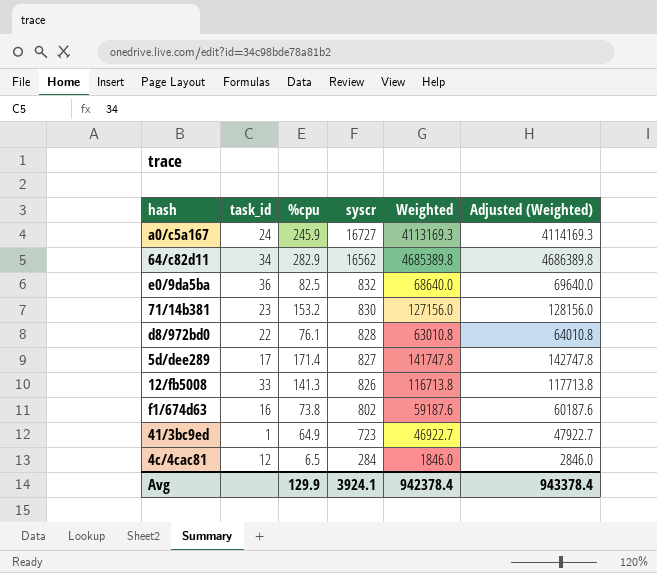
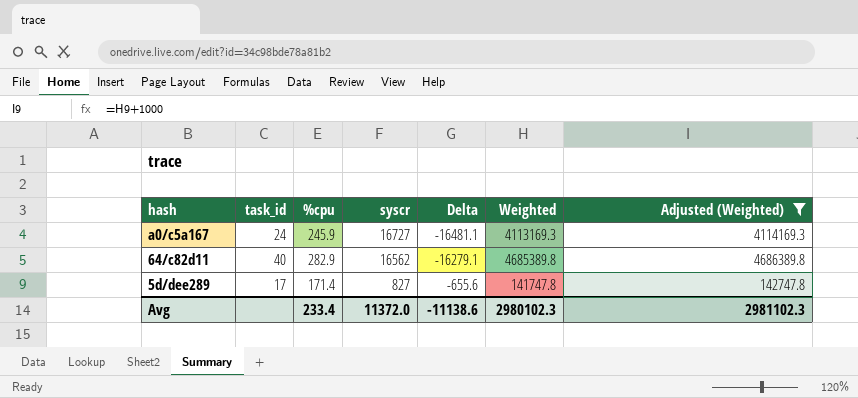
filter: none -> Adjusted (Weighted) >= 142747.8
column Delta | formula: none -> [%cpu] - [syscr]
64/c82d11 | task_id: 34 -> 40
Avg | %cpu: 129.9 -> 233.4
Avg | syscr: 3924.1 -> 11372.0
Avg | Weighted: 942378.4 -> 2980102.3
Avg | Adjusted (Weighted): 943378.4 -> 2981102.3

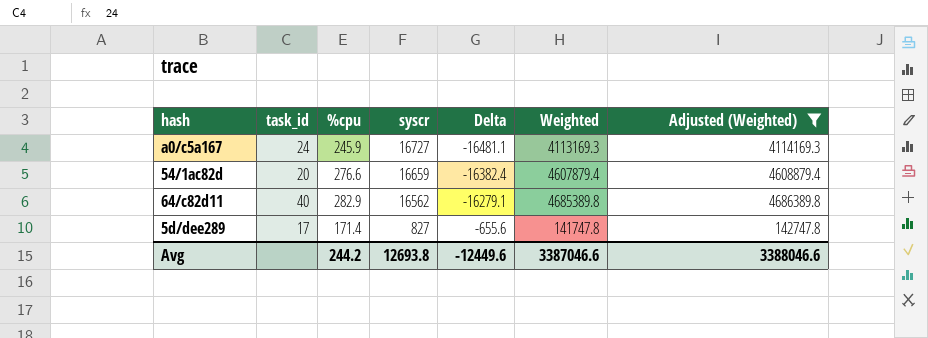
row 54/1ac82d: none -> 20 | 276.6 | 16659 | -16382.4 | 4607879.4 | 4608879.4
Avg | %cpu: 233.4 -> 244.2
Avg | syscr: 11372.0 -> 12693.8
Avg | Delta: -11138.6 -> -12449.6
Avg | Weighted: 2980102.3 -> 3387046.6
Avg | Adjusted (Weighted): 2981102.3 -> 3388046.6

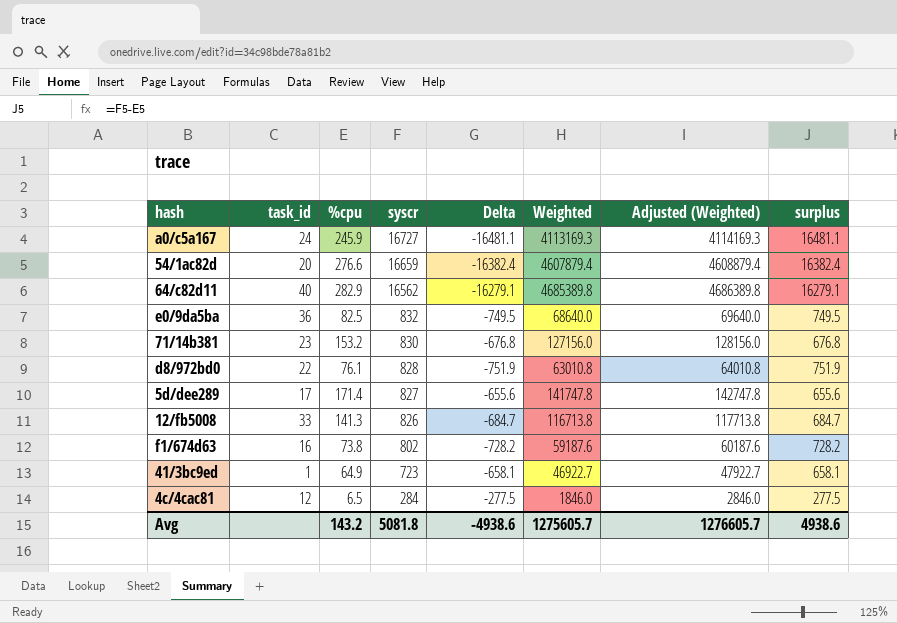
filter: Adjusted (Weighted) >= 142747.8 -> none
column surplus | formula: none -> [syscr] - [%cpu]
Avg | %cpu: 244.2 -> 143.2
Avg | syscr: 12693.8 -> 5081.8
Avg | Delta: -12449.6 -> -4938.6
Avg | Weighted: 3387046.6 -> 1275605.7
Avg | Adjusted (Weighted): 3388046.6 -> 1276605.7

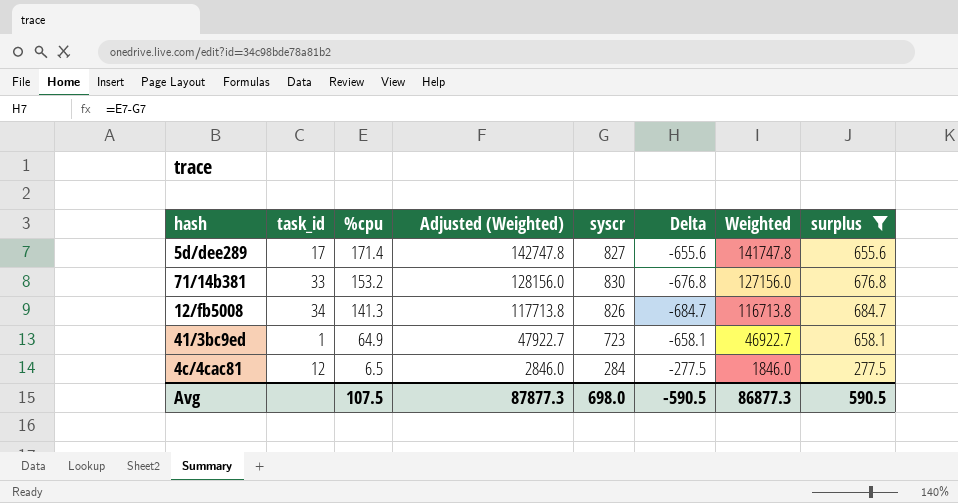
filter: none -> surplus <= 684.7
row order: syscr descending -> %cpu descending
column Adjusted (Weighted) | position: 7 -> 4
71/14b381 | task_id: 23 -> 33
12/fb5008 | task_id: 33 -> 34
Avg | %cpu: 143.2 -> 107.5
Avg | Adjusted (Weighted): 1276605.7 -> 87877.3
Avg | syscr: 5081.8 -> 698.0
Avg | Delta: -4938.6 -> -590.5
Avg | Weighted: 1275605.7 -> 86877.3
Avg | surplus: 4938.6 -> 590.5

